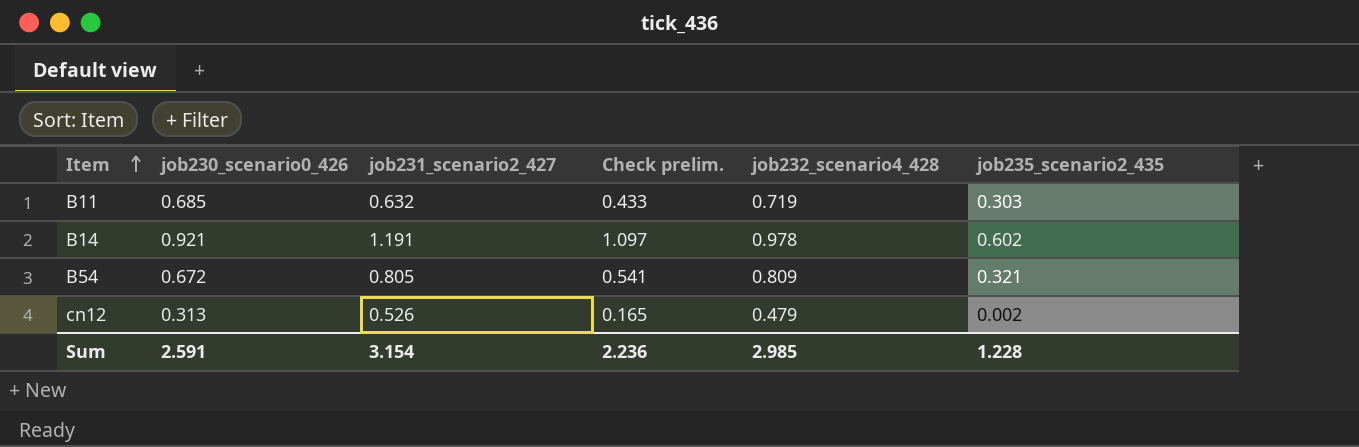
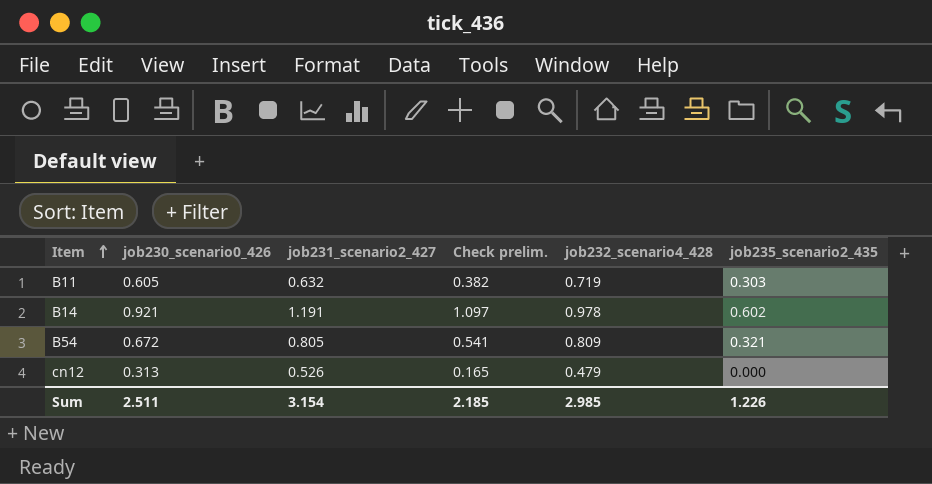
B11 | job230_scenario0_426: 0.685 -> 0.605
B11 | Check prelim.: 0.433 -> 0.382
cn12 | job235_scenario2_435: 0.002 -> 0.000
Sum | job230_scenario0_426: 2.591 -> 2.511
Sum | Check prelim.: 2.236 -> 2.185
Sum | job235_scenario2_435: 1.228 -> 1.226

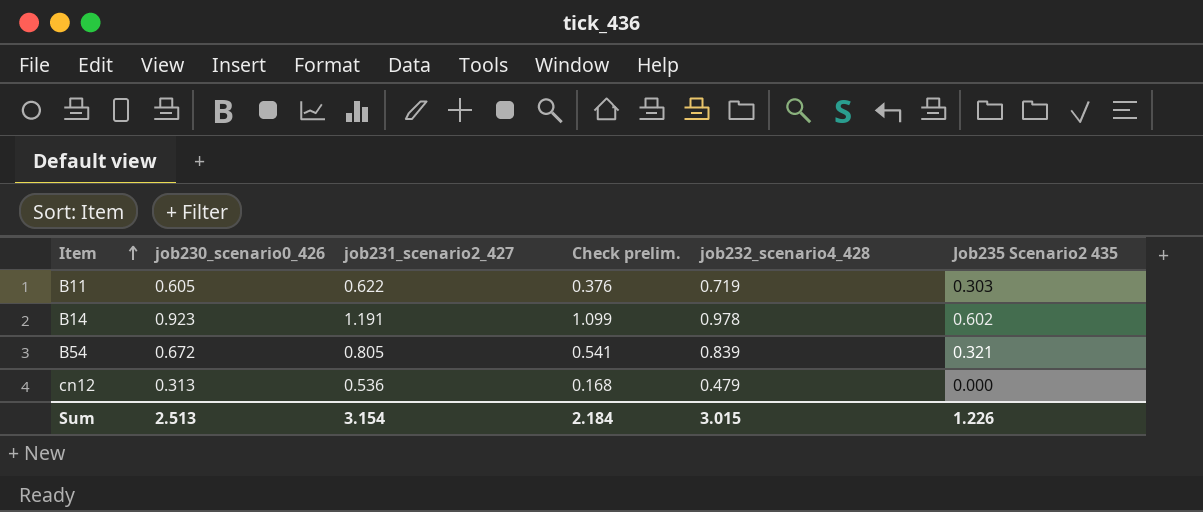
column name: job235_scenario2_435 -> Job235 Scenario2 435
B11 | job231_scenario2_427: 0.632 -> 0.622
B11 | Check prelim.: 0.382 -> 0.376
B14 | job230_scenario0_426: 0.921 -> 0.923
B14 | Check prelim.: 1.097 -> 1.099
B54 | job232_scenario4_428: 0.809 -> 0.839
cn12 | job231_scenario2_427: 0.526 -> 0.536
cn12 | Check prelim.: 0.165 -> 0.168
Sum | job230_scenario0_426: 2.511 -> 2.513
Sum | Check prelim.: 2.185 -> 2.184
Sum | job232_scenario4_428: 2.985 -> 3.015

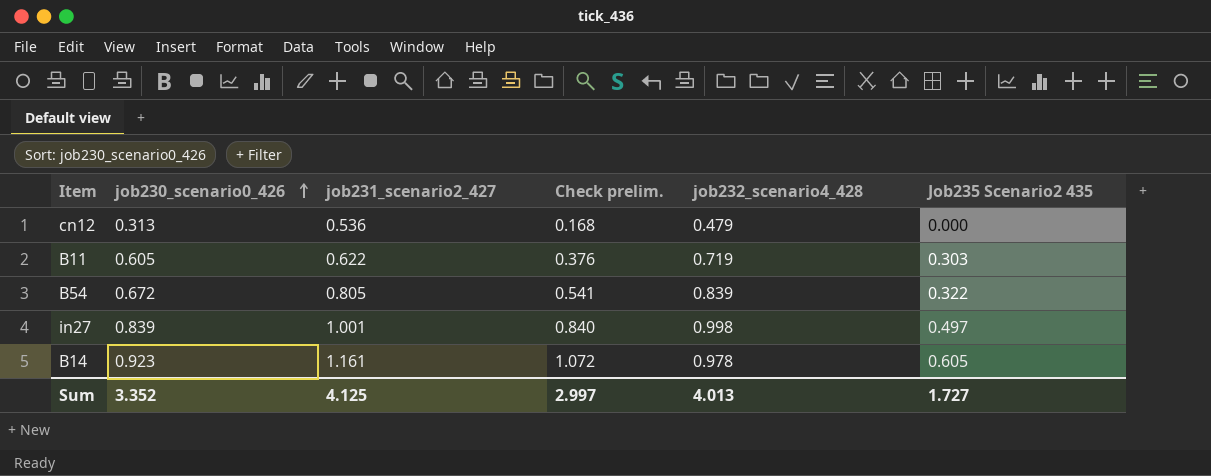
row order: Item ascending -> job230_scenario0_426 ascending
B54 | Job235 Scenario2 435: 0.321 -> 0.322
row in27: none -> 0.839 | 1.001 | 0.840 | 0.998 | 0.497
B14 | job231_scenario2_427: 1.191 -> 1.161
B14 | Check prelim.: 1.099 -> 1.072
B14 | Job235 Scenario2 435: 0.602 -> 0.605
Sum | job230_scenario0_426: 2.513 -> 3.352
Sum | job231_scenario2_427: 3.154 -> 4.125
Sum | Check prelim.: 2.184 -> 2.997
Sum | job232_scenario4_428: 3.015 -> 4.013
Sum | Job235 Scenario2 435: 1.226 -> 1.727

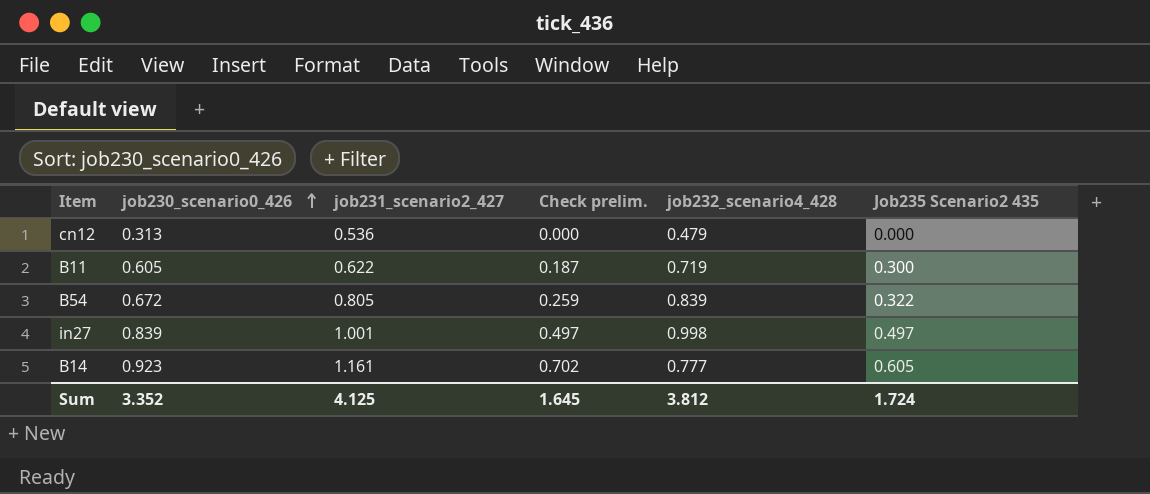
column Check prelim. | formula: [job230_scenario0_426] * [job231_scenario2_427] -> [job231_scenario2_427] * [Job235 Scenario2 435]
B11 | Job235 Scenario2 435: 0.303 -> 0.300
B14 | job232_scenario4_428: 0.978 -> 0.777
Sum | Check prelim.: 2.997 -> 1.645
Sum | job232_scenario4_428: 4.013 -> 3.812
Sum | Job235 Scenario2 435: 1.727 -> 1.724

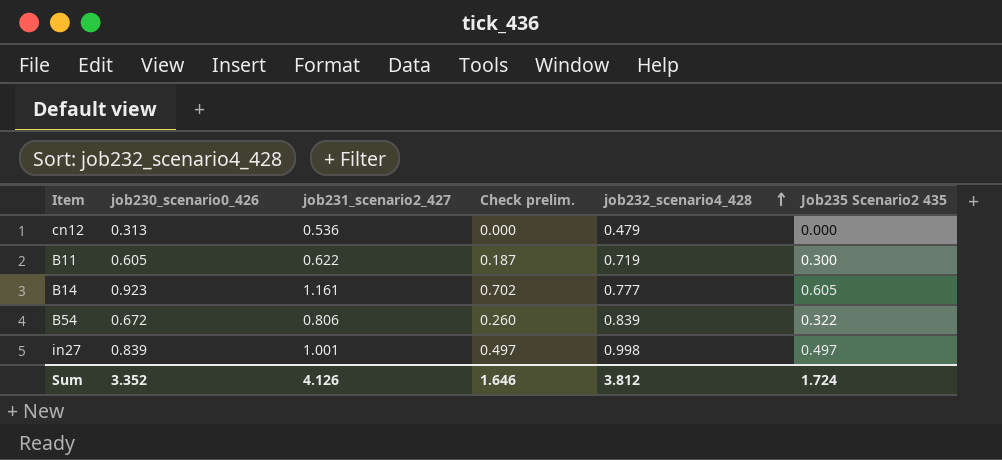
row order: job230_scenario0_426 ascending -> job232_scenario4_428 ascending
B54 | job231_scenario2_427: 0.805 -> 0.806
B54 | Check prelim.: 0.259 -> 0.260
Sum | job231_scenario2_427: 4.125 -> 4.126
Sum | Check prelim.: 1.645 -> 1.646

